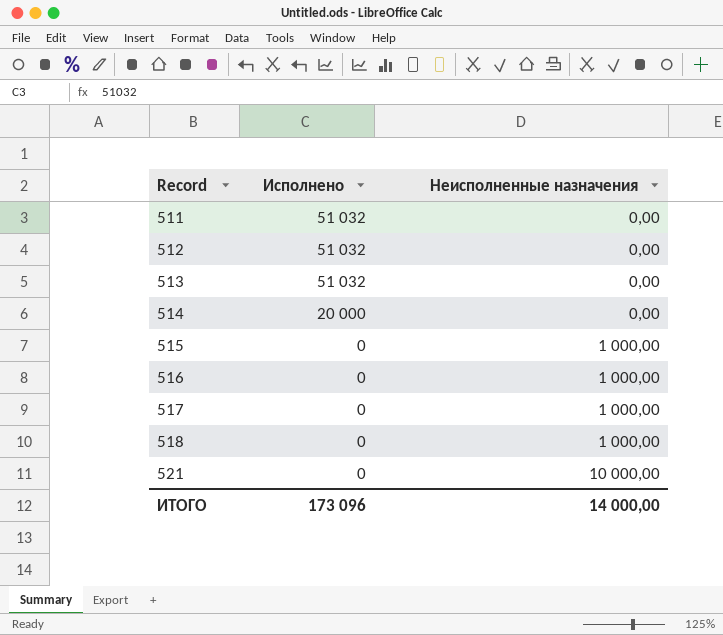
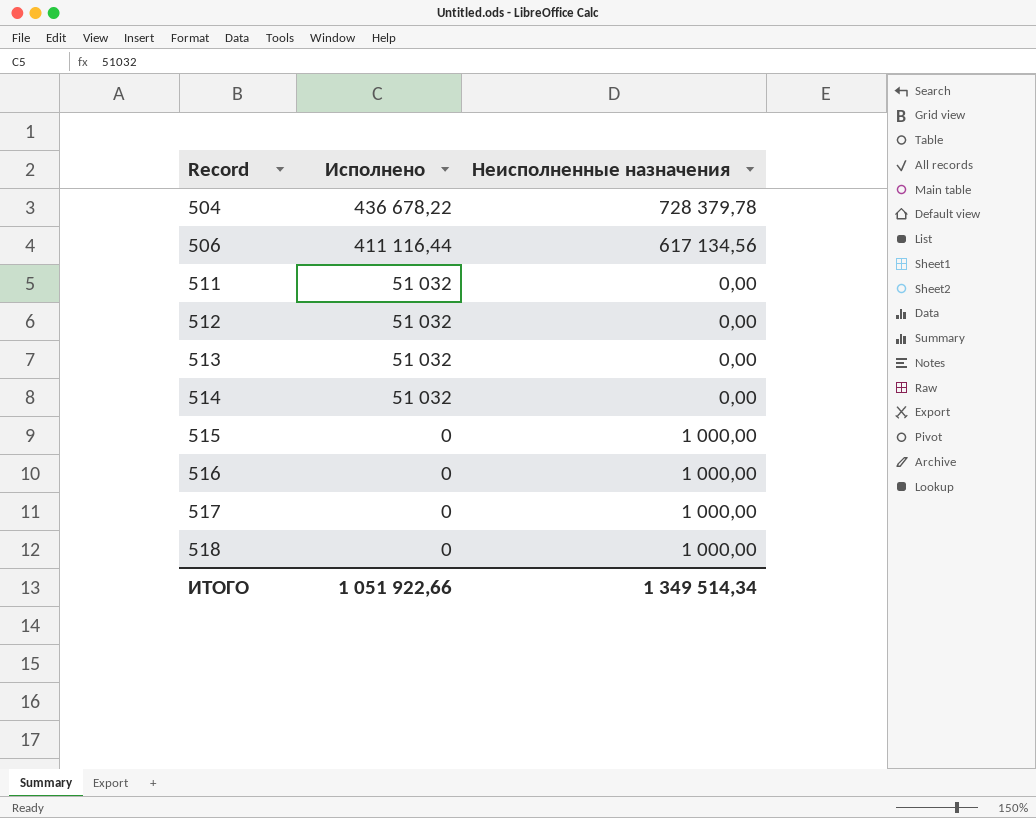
row 521: 0 | 10 000,00 -> none
row 504: none -> 436 678,22 | 728 379,78
row 506: none -> 411 116,44 | 617 134,56
514 | Исполнено: 20 000 -> 51 032
ИТОГО | Исполнено: 173 096 -> 1 051 922,66
ИТОГО | Неисполненные назначения: 14 000,00 -> 1 349 514,34

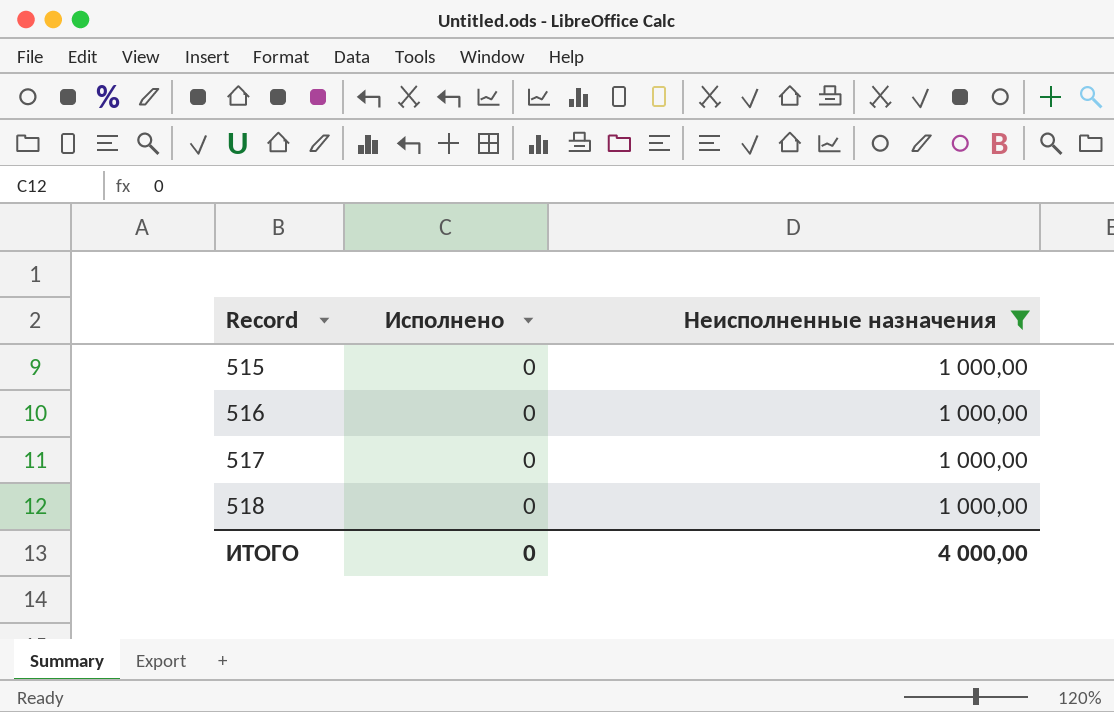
filter: none -> Неисполненные назначения = 1 000,00
ИТОГО | Исполнено: 1 051 922,66 -> 0
ИТОГО | Неисполненные назначения: 1 349 514,34 -> 4 000,00

